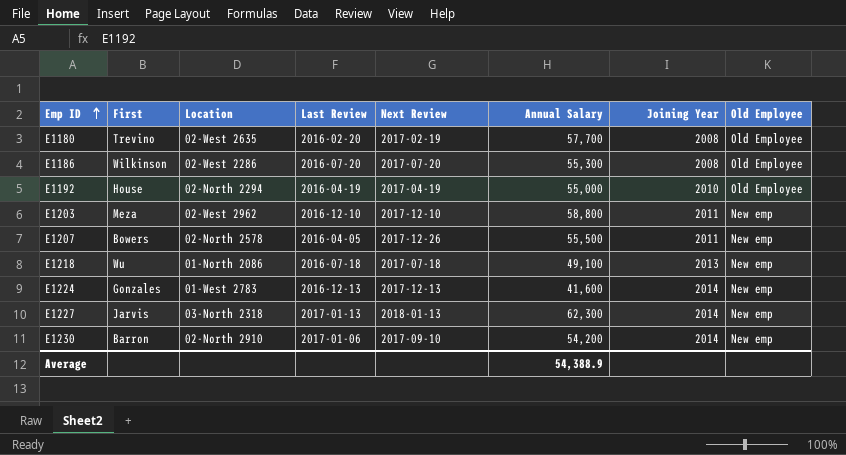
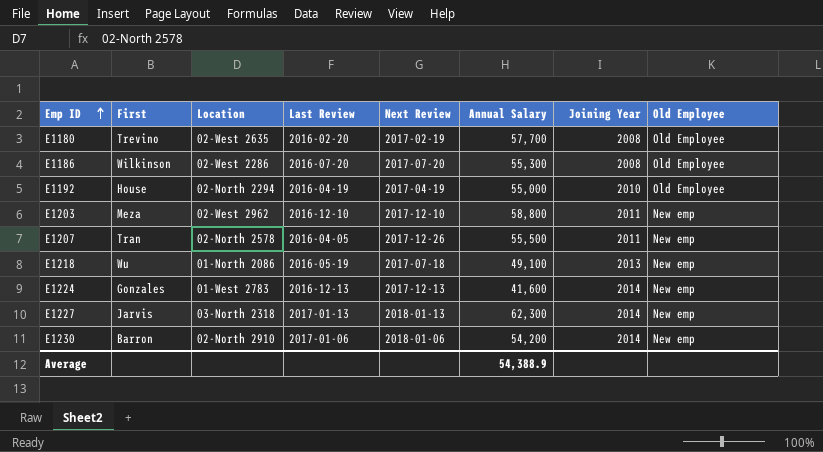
E1207 | First: Bowers -> Tran
E1218 | Last Review: 2016-07-18 -> 2016-05-19
E1230 | Next Review: 2017-09-10 -> 2018-01-06

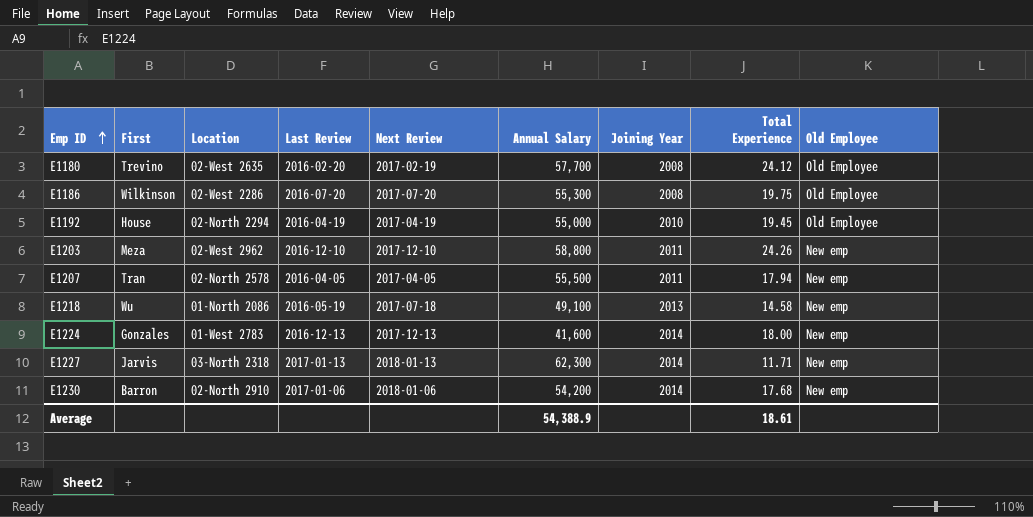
column Total Experience | position: none -> 8
E1207 | Next Review: 2017-12-26 -> 2017-04-05

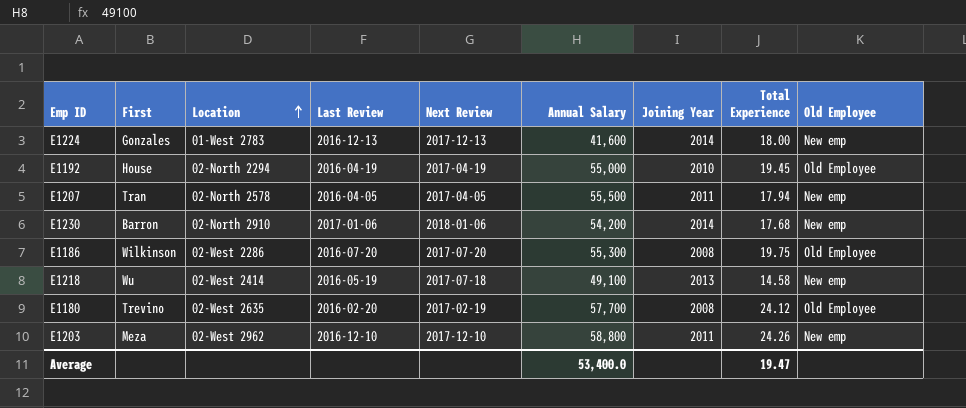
row order: Emp ID ascending -> Location ascending
row E1227: Jarvis | 03-North 2318 | 2017-01-13 | 2018-01-13 | 62,300 | 2014 | 11.71 | New emp -> none
E1218 | Location: 01-North 2086 -> 02-West 2414
Average | Annual Salary: 54,388.9 -> 53,400.0
Average | Total Experience: 18.61 -> 19.47

